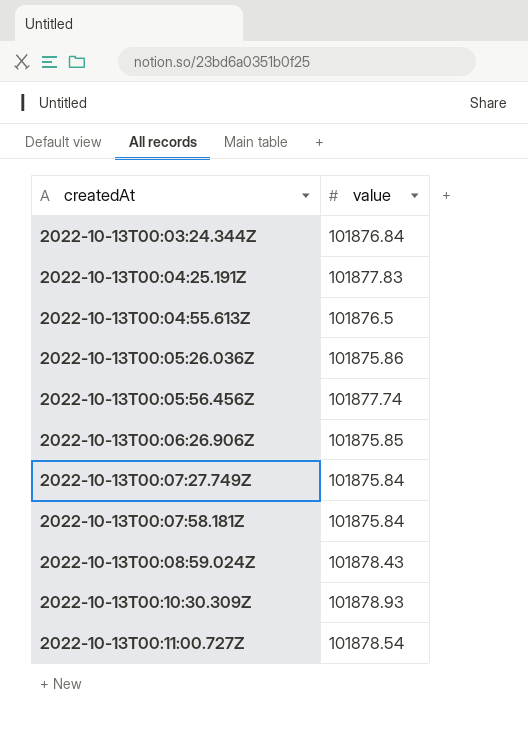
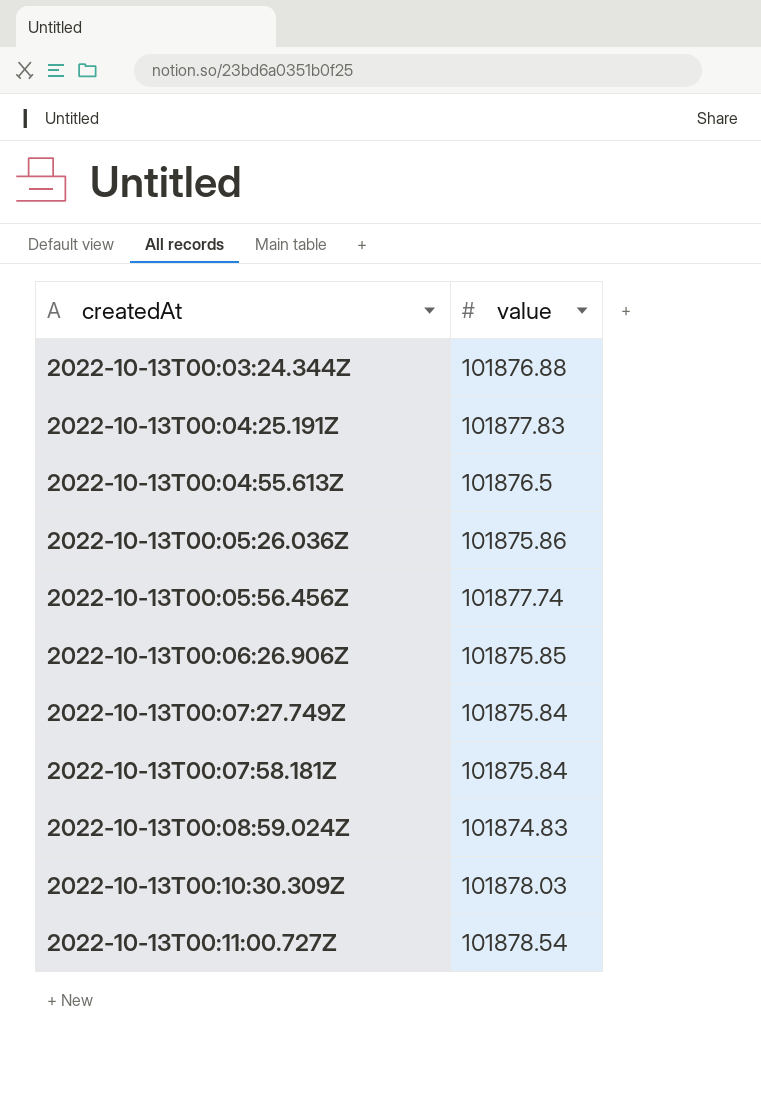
2022-10-13T00:03:24.344Z | value: 101876.84 -> 101876.88
2022-10-13T00:08:59.024Z | value: 101878.43 -> 101874.83
2022-10-13T00:10:30.309Z | value: 101878.93 -> 101878.03

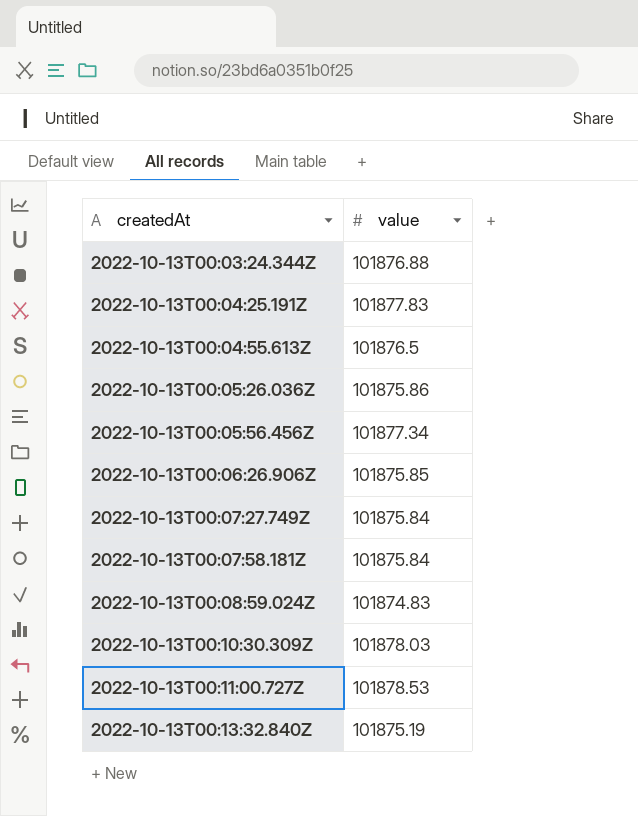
2022-10-13T00:05:56.456Z | value: 101877.74 -> 101877.34
2022-10-13T00:11:00.727Z | value: 101878.54 -> 101878.53
row 2022-10-13T00:13:32.840Z: none -> 101875.19

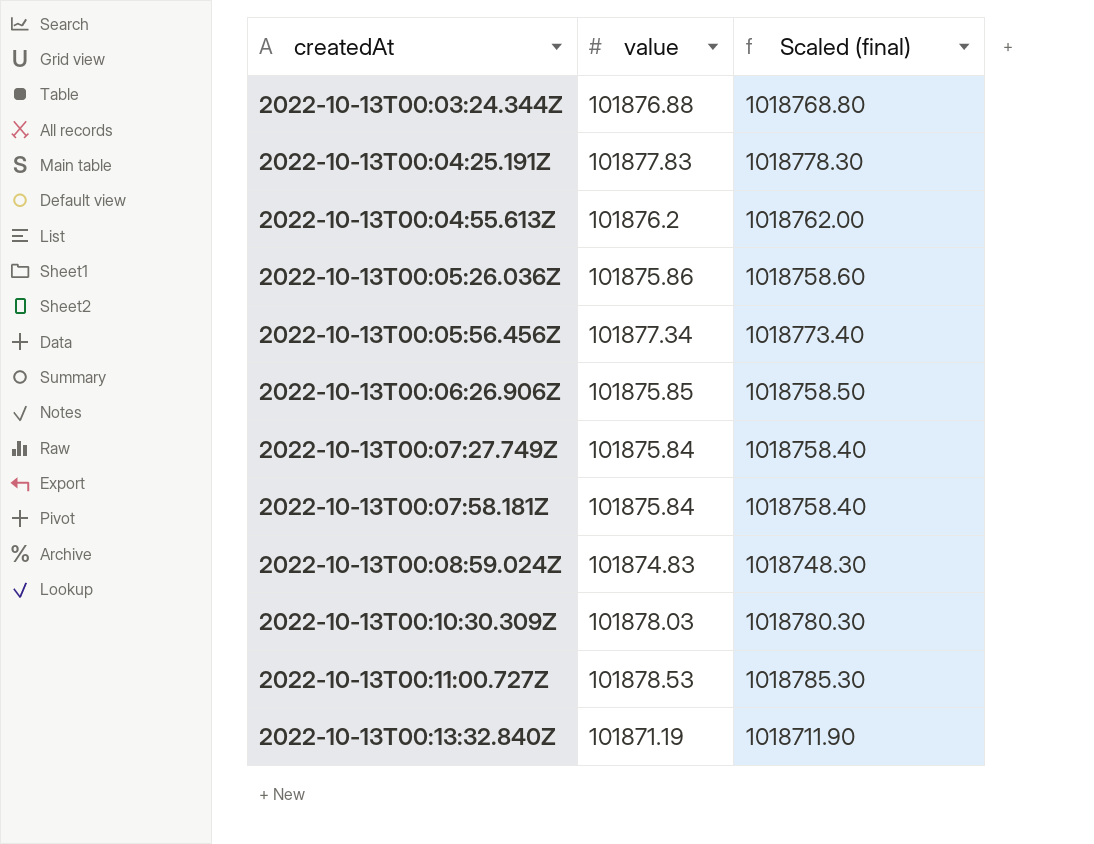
column Scaled (final) | formula: none -> [value] * 10
2022-10-13T00:04:55.613Z | value: 101876.5 -> 101876.2
2022-10-13T00:13:32.840Z | value: 101875.19 -> 101871.19

